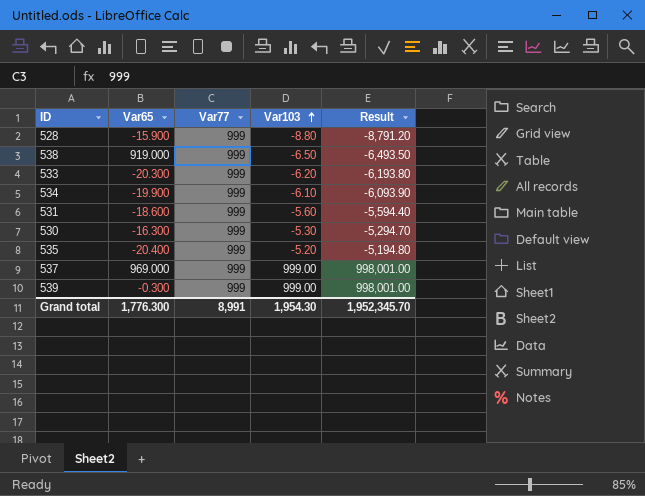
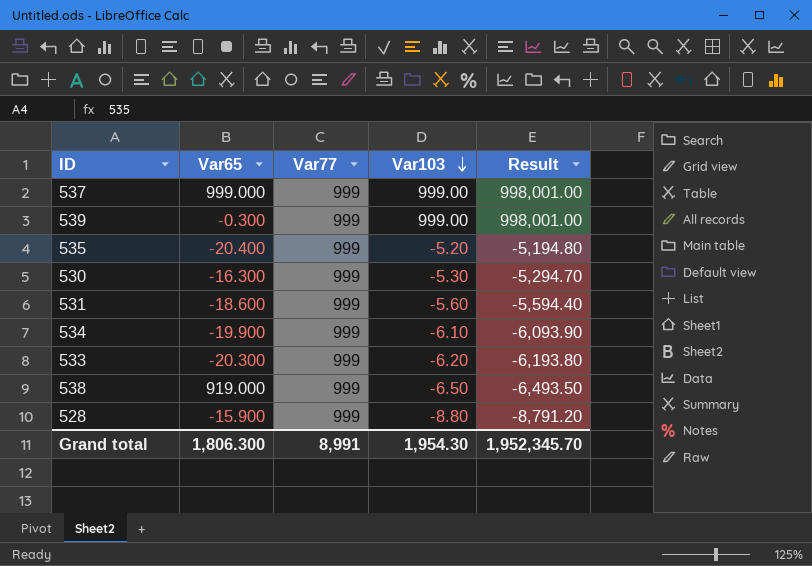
row order: Var103 ascending -> Var103 descending
537 | Var65: 969.000 -> 999.000
Grand total | Var65: 1,776.300 -> 1,806.300

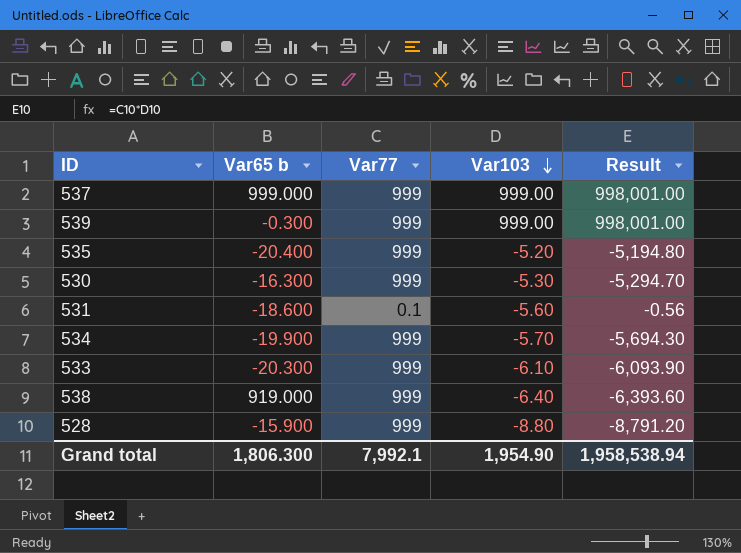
column name: Var65 -> Var65 b
531 | Var77: 999 -> 0.1
531 | Result: -5,594.40 -> -0.56
534 | Var103: -6.10 -> -5.70
534 | Result: -6,093.90 -> -5,694.30
533 | Var103: -6.20 -> -6.10
533 | Result: -6,193.80 -> -6,093.90
538 | Var103: -6.50 -> -6.40
538 | Result: -6,493.50 -> -6,393.60
Grand total | Var77: 8,991 -> 7,992.1
Grand total | Var103: 1,954.30 -> 1,954.90
Grand total | Result: 1,952,345.70 -> 1,958,538.94

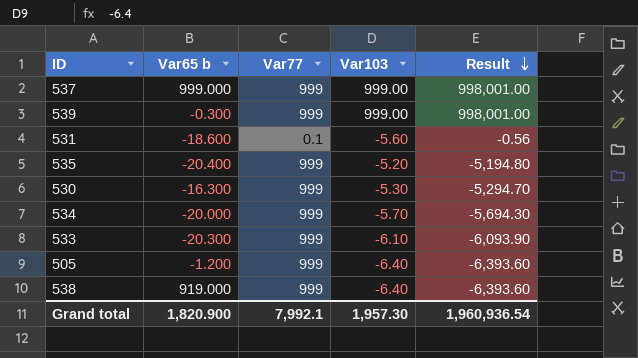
row order: Var103 descending -> Result descending
row 528: -15.900 | 999 | -8.80 | -8,791.20 -> none
534 | Var65 b: -19.900 -> -20.000
row 505: none -> -1.200 | 999 | -6.40 | -6,393.60
Grand total | Var65 b: 1,806.300 -> 1,820.900
Grand total | Var103: 1,954.90 -> 1,957.30
Grand total | Result: 1,958,538.94 -> 1,960,936.54

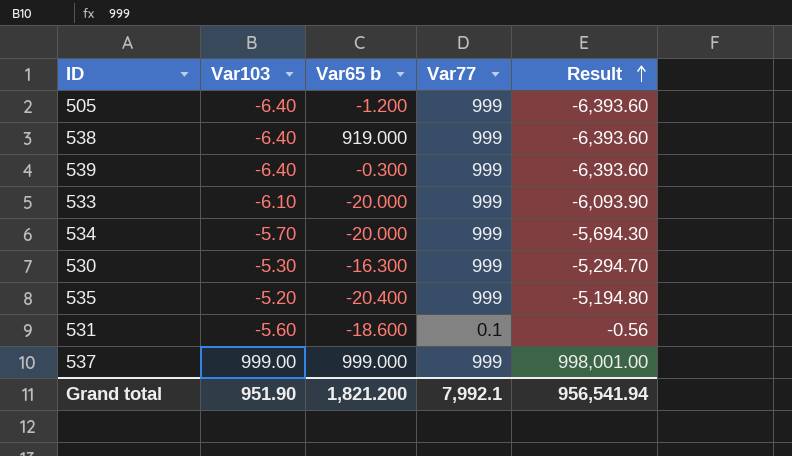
row order: Result descending -> Result ascending
column Var103 | position: 4 -> 2
539 | Var103: 999.00 -> -6.40
539 | Result: 998,001.00 -> -6,393.60
533 | Var65 b: -20.300 -> -20.000
Grand total | Var103: 1,957.30 -> 951.90
Grand total | Var65 b: 1,820.900 -> 1,821.200
Grand total | Result: 1,960,936.54 -> 956,541.94

